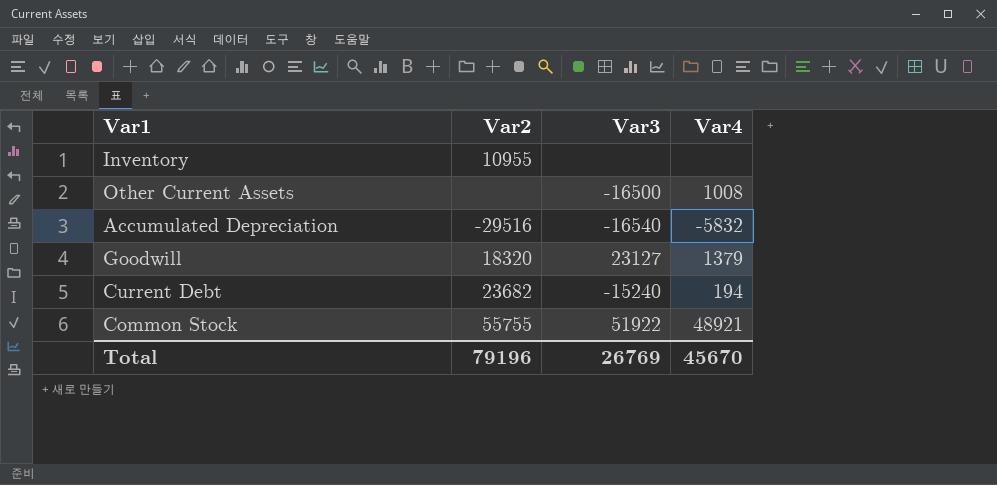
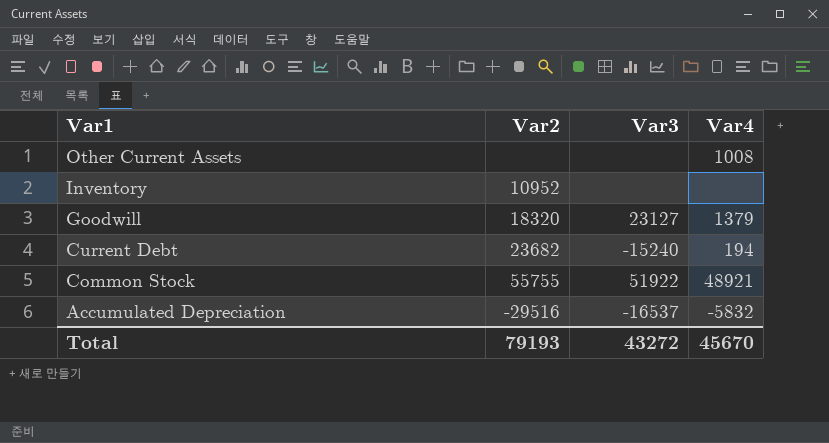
row order: none -> Var1 descending
Other Current Assets | Var3: -16500 -> none
Inventory | Var2: 10955 -> 10952
Accumulated Depreciation | Var3: -16540 -> -16537
Total | Var2: 79196 -> 79193
Total | Var3: 26769 -> 43272

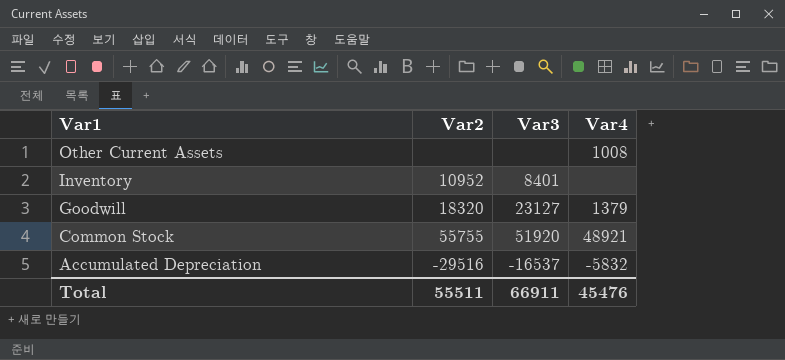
row Current Debt: 23682 | -15240 | 194 -> none
Inventory | Var3: none -> 8401
Common Stock | Var3: 51922 -> 51920
Total | Var2: 79193 -> 55511
Total | Var3: 43272 -> 66911
Total | Var4: 45670 -> 45476

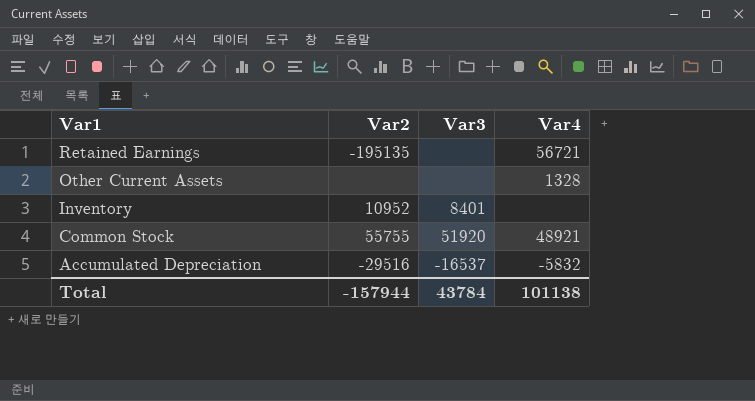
row Goodwill: 18320 | 23127 | 1379 -> none
row Retained Earnings: none -> -195135 | none | 56721
Other Current Assets | Var4: 1008 -> 1328
Total | Var2: 55511 -> -157944
Total | Var3: 66911 -> 43784
Total | Var4: 45476 -> 101138

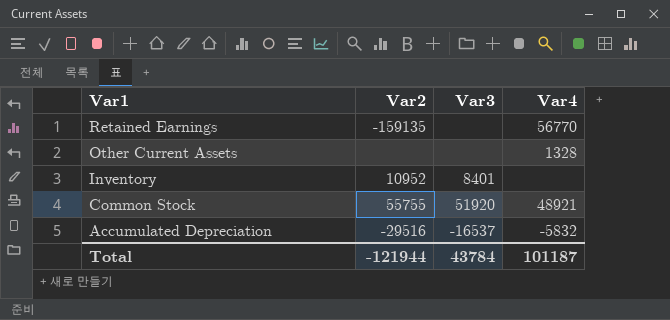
Retained Earnings | Var2: -195135 -> -159135
Retained Earnings | Var4: 56721 -> 56770
Total | Var2: -157944 -> -121944
Total | Var4: 101138 -> 101187

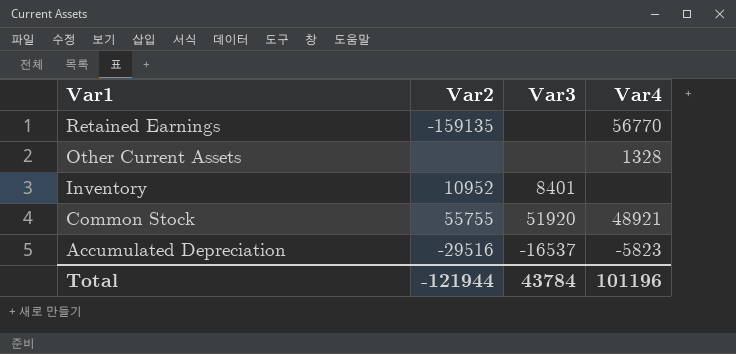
Accumulated Depreciation | Var4: -5832 -> -5823
Total | Var4: 101187 -> 101196

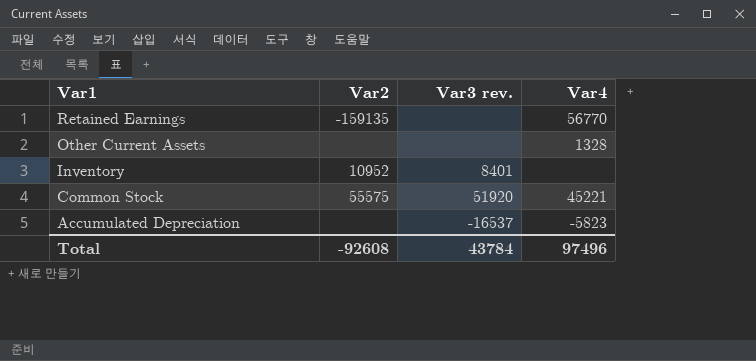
column name: Var3 -> Var3 rev.
Common Stock | Var2: 55755 -> 55575
Common Stock | Var4: 48921 -> 45221
Accumulated Depreciation | Var2: -29516 -> none
Total | Var2: -121944 -> -92608
Total | Var4: 101196 -> 97496

